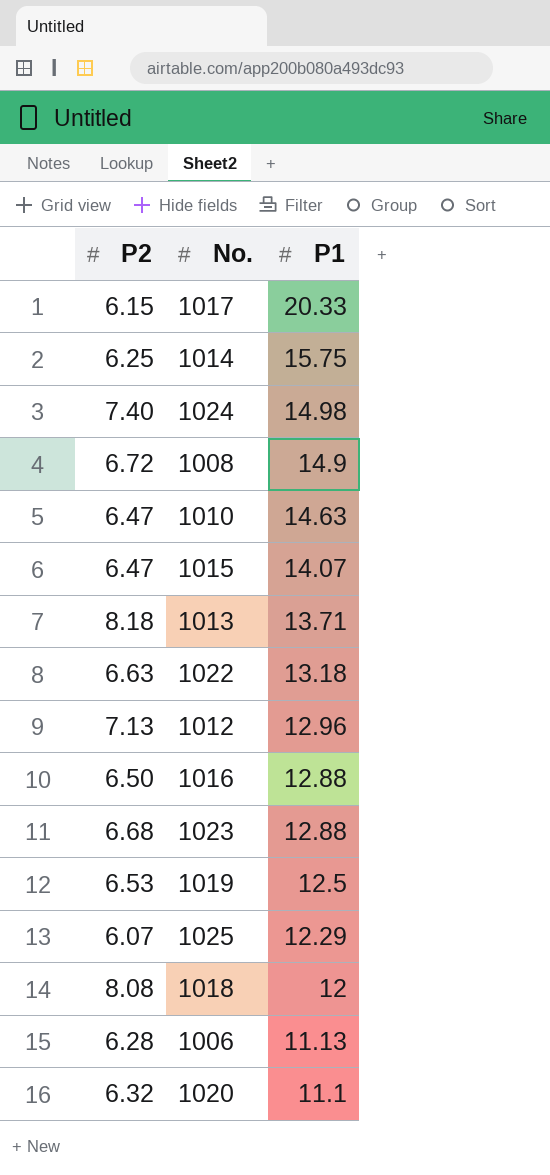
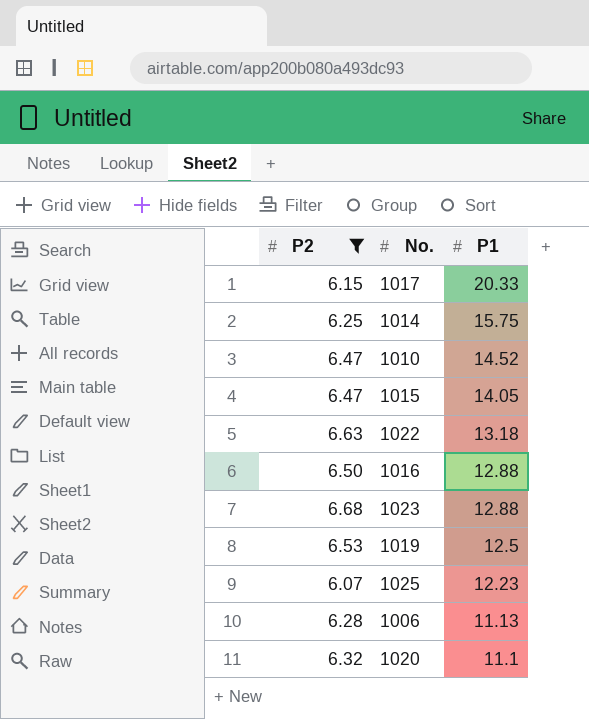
filter: none -> P2 <= 6.68
1010 | P1: 14.63 -> 14.52
1015 | P1: 14.07 -> 14.05
1025 | P1: 12.29 -> 12.23

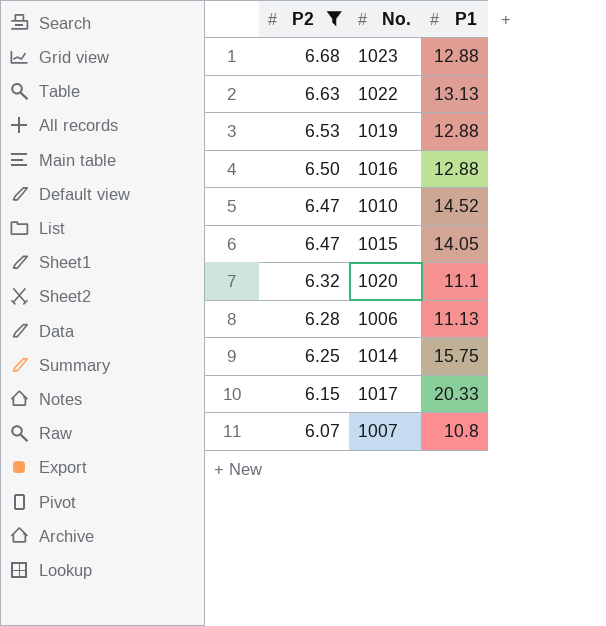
row order: P1 descending -> P2 descending
row 1025: 6.07 | 12.23 -> none
1022 | P1: 13.18 -> 13.13
1019 | P1: 12.5 -> 12.88
row 1007: none -> 6.07 | 10.8

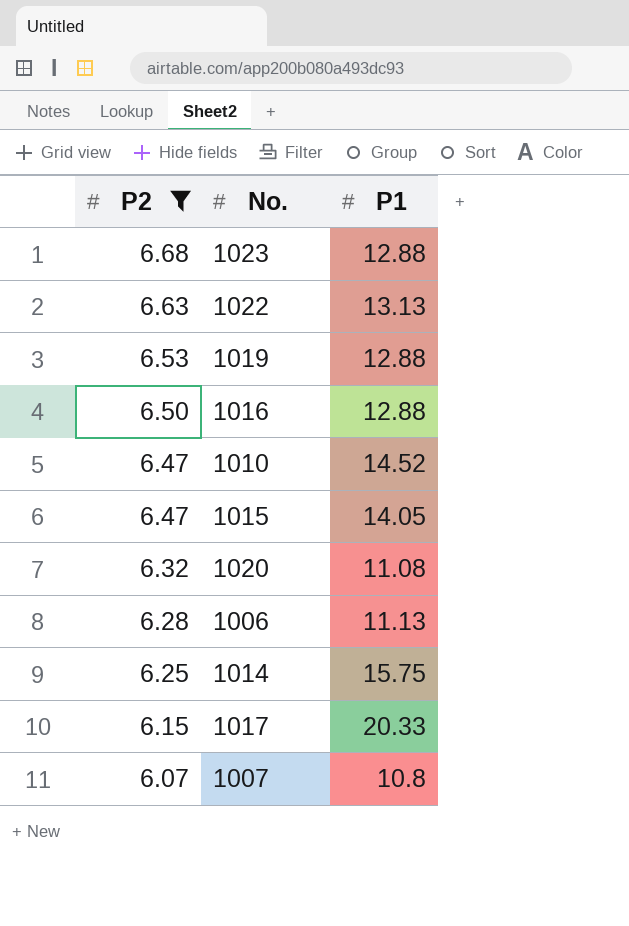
1020 | P1: 11.1 -> 11.08

